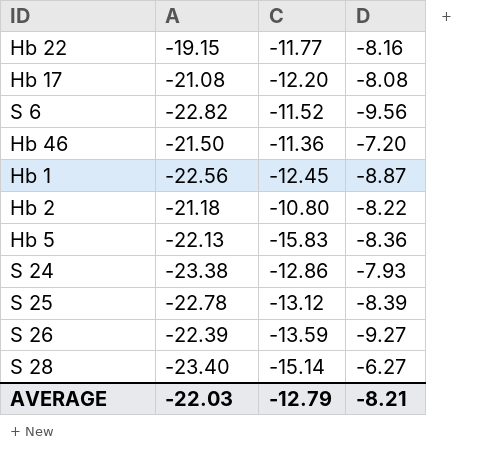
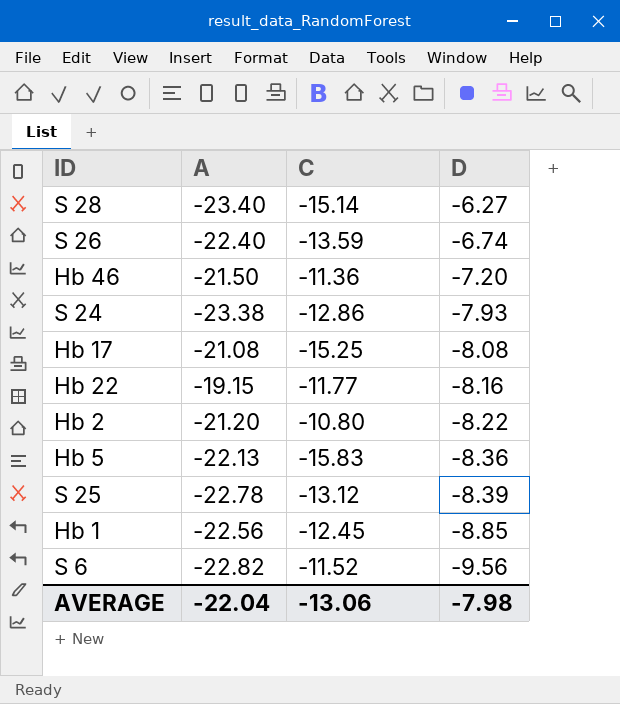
row order: none -> D descending
S 26 | A: -22.39 -> -22.40
S 26 | D: -9.27 -> -6.74
Hb 17 | C: -12.20 -> -15.25
Hb 2 | A: -21.18 -> -21.20
Hb 1 | D: -8.87 -> -8.85
AVERAGE | A: -22.03 -> -22.04
AVERAGE | C: -12.79 -> -13.06
AVERAGE | D: -8.21 -> -7.98

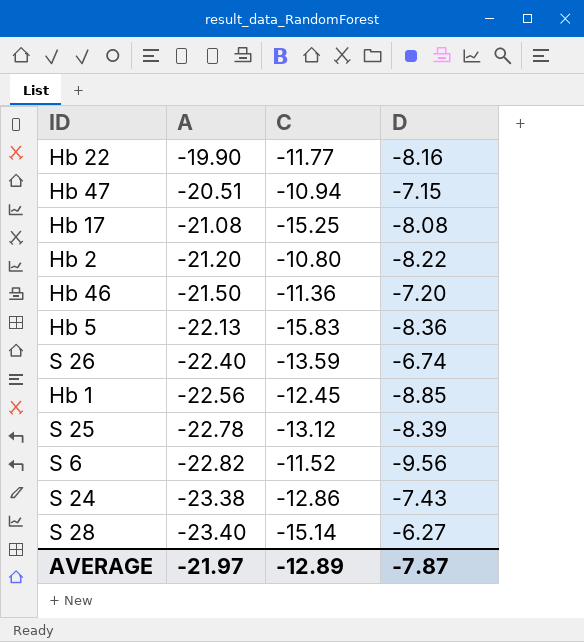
row order: D descending -> A descending
Hb 22 | A: -19.15 -> -19.90
row Hb 47: none -> -20.51 | -10.94 | -7.15
S 24 | D: -7.93 -> -7.43
AVERAGE | A: -22.04 -> -21.97
AVERAGE | C: -13.06 -> -12.89
AVERAGE | D: -7.98 -> -7.87

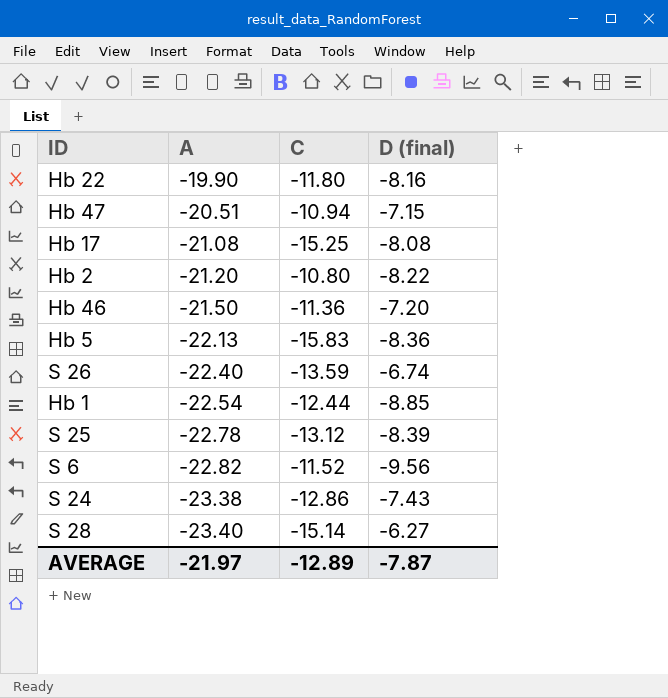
column name: D -> D (final)
Hb 22 | C: -11.77 -> -11.80
Hb 1 | A: -22.56 -> -22.54
Hb 1 | C: -12.45 -> -12.44

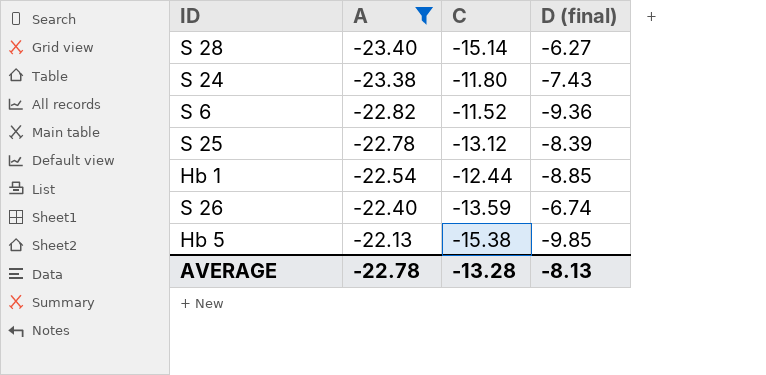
filter: none -> A <= -22.13
row order: A descending -> A ascending
S 24 | C: -12.86 -> -11.80
S 6 | D (final): -9.56 -> -9.36
Hb 5 | C: -15.83 -> -15.38
Hb 5 | D (final): -8.36 -> -9.85
AVERAGE | A: -21.97 -> -22.78
AVERAGE | C: -12.89 -> -13.28
AVERAGE | D (final): -7.87 -> -8.13

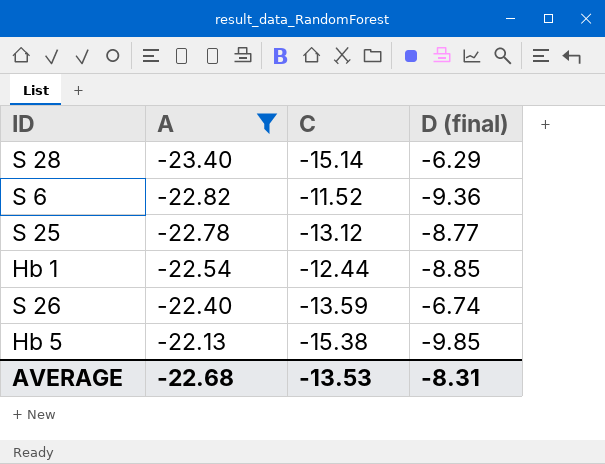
row S 24: -23.38 | -11.80 | -7.43 -> none
S 28 | D (final): -6.27 -> -6.29
S 25 | D (final): -8.39 -> -8.77
AVERAGE | A: -22.78 -> -22.68
AVERAGE | C: -13.28 -> -13.53
AVERAGE | D (final): -8.13 -> -8.31

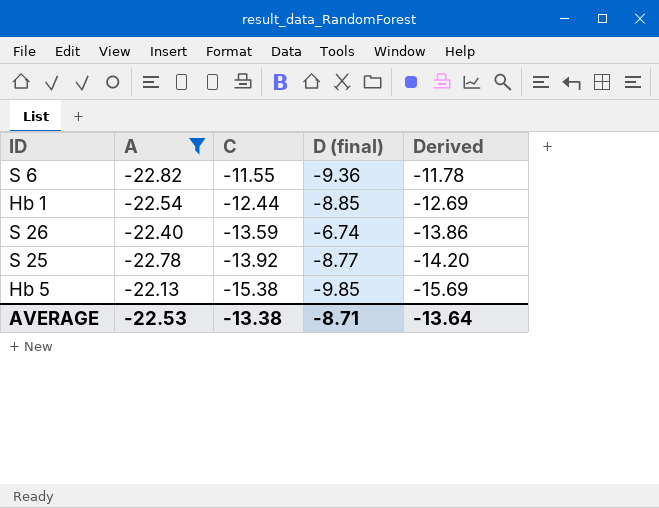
row order: A ascending -> C descending
column Derived | formula: none -> [C] * 1.02
row S 28: -23.40 | -15.14 | -6.29 -> none
S 6 | C: -11.52 -> -11.55
S 25 | C: -13.12 -> -13.92
AVERAGE | A: -22.68 -> -22.53
AVERAGE | C: -13.53 -> -13.38
AVERAGE | D (final): -8.31 -> -8.71

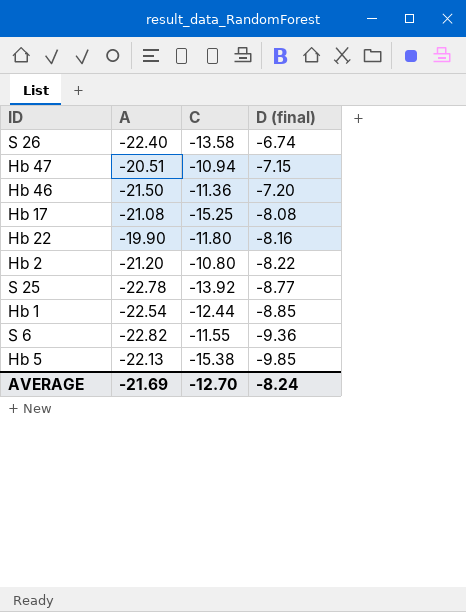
filter: A <= -22.13 -> none
row order: C descending -> D (final) descending
column Derived | formula: [C] * 1.02 -> none
S 26 | C: -13.59 -> -13.58
AVERAGE | A: -22.53 -> -21.69
AVERAGE | C: -13.38 -> -12.70
AVERAGE | D (final): -8.71 -> -8.24

